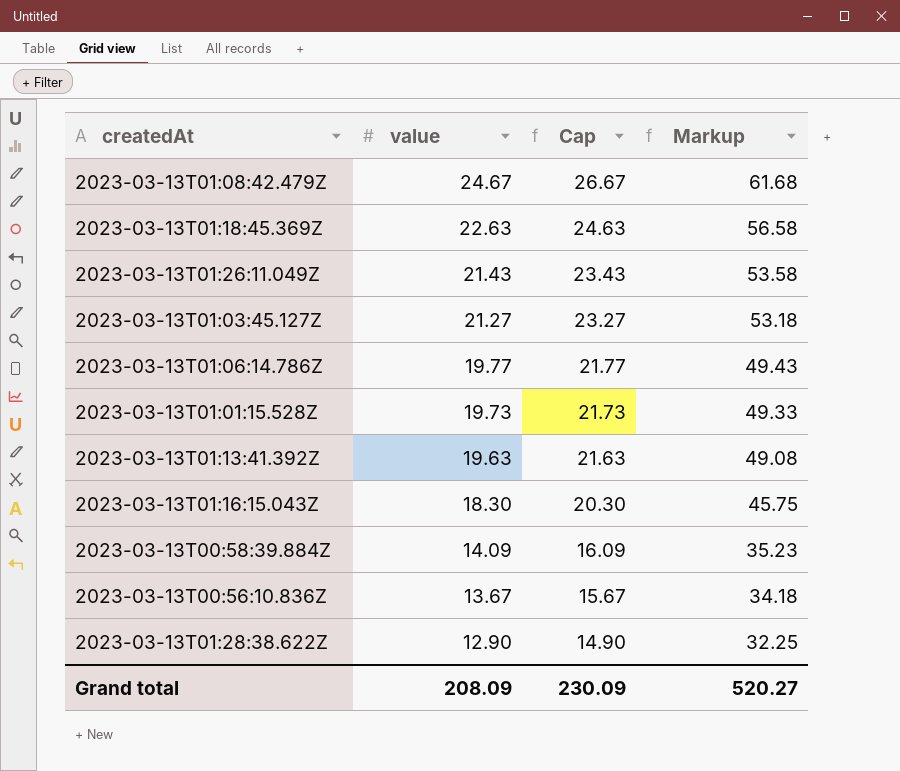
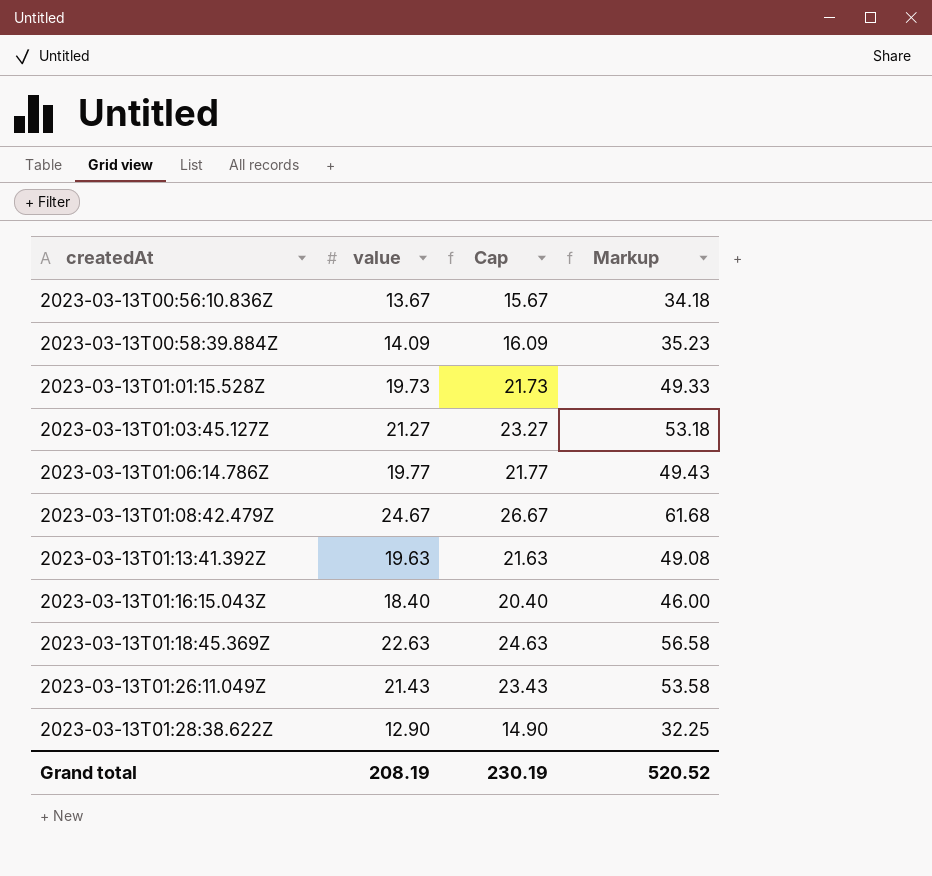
row order: value descending -> createdAt ascending
2023-03-13T01:16:15.043Z | value: 18.30 -> 18.40
2023-03-13T01:16:15.043Z | Cap: 20.30 -> 20.40
2023-03-13T01:16:15.043Z | Markup: 45.75 -> 46.00
Grand total | value: 208.09 -> 208.19
Grand total | Cap: 230.09 -> 230.19
Grand total | Markup: 520.27 -> 520.52

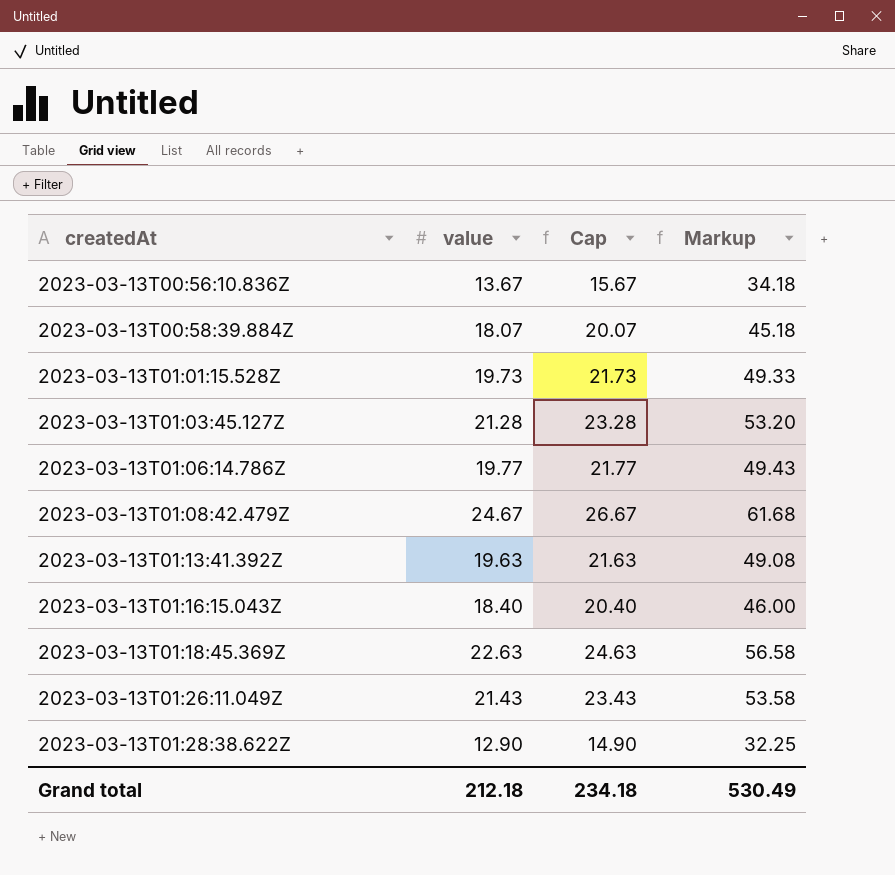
2023-03-13T00:58:39.884Z | value: 14.09 -> 18.07
2023-03-13T00:58:39.884Z | Cap: 16.09 -> 20.07
2023-03-13T00:58:39.884Z | Markup: 35.23 -> 45.18
2023-03-13T01:03:45.127Z | value: 21.27 -> 21.28
2023-03-13T01:03:45.127Z | Cap: 23.27 -> 23.28
2023-03-13T01:03:45.127Z | Markup: 53.18 -> 53.20
Grand total | value: 208.19 -> 212.18
Grand total | Cap: 230.19 -> 234.18
Grand total | Markup: 520.52 -> 530.49

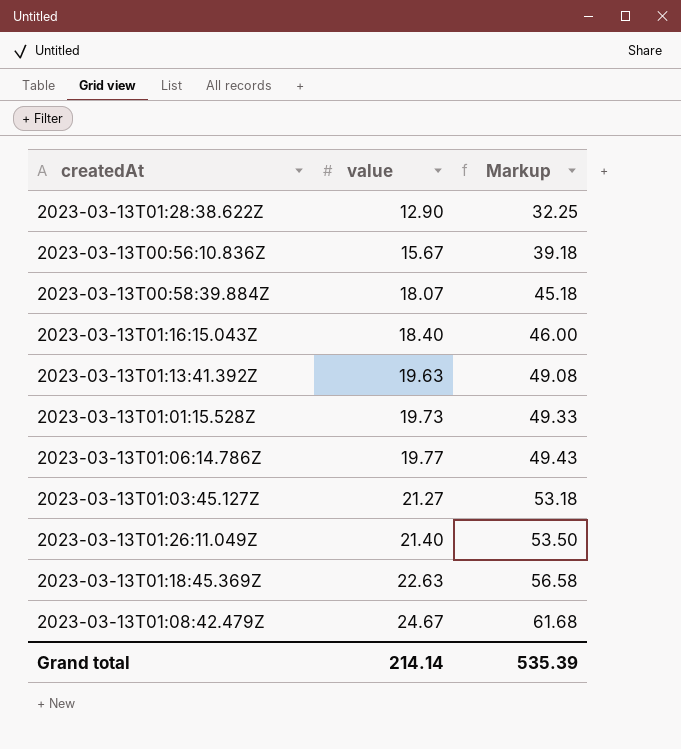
row order: createdAt ascending -> value ascending
column Cap | formula: [value] + 2 -> none
2023-03-13T00:56:10.836Z | value: 13.67 -> 15.67
2023-03-13T00:56:10.836Z | Markup: 34.18 -> 39.18
2023-03-13T01:03:45.127Z | value: 21.28 -> 21.27
2023-03-13T01:03:45.127Z | Markup: 53.20 -> 53.18
2023-03-13T01:26:11.049Z | value: 21.43 -> 21.40
2023-03-13T01:26:11.049Z | Markup: 53.58 -> 53.50
Grand total | value: 212.18 -> 214.14
Grand total | Markup: 530.49 -> 535.39

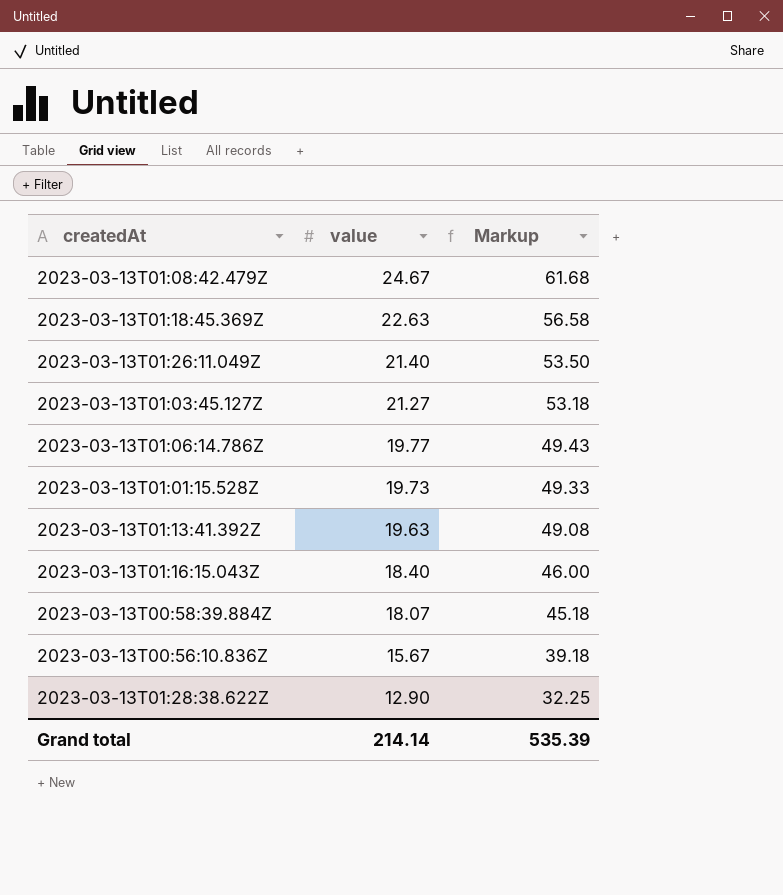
row order: value ascending -> value descending

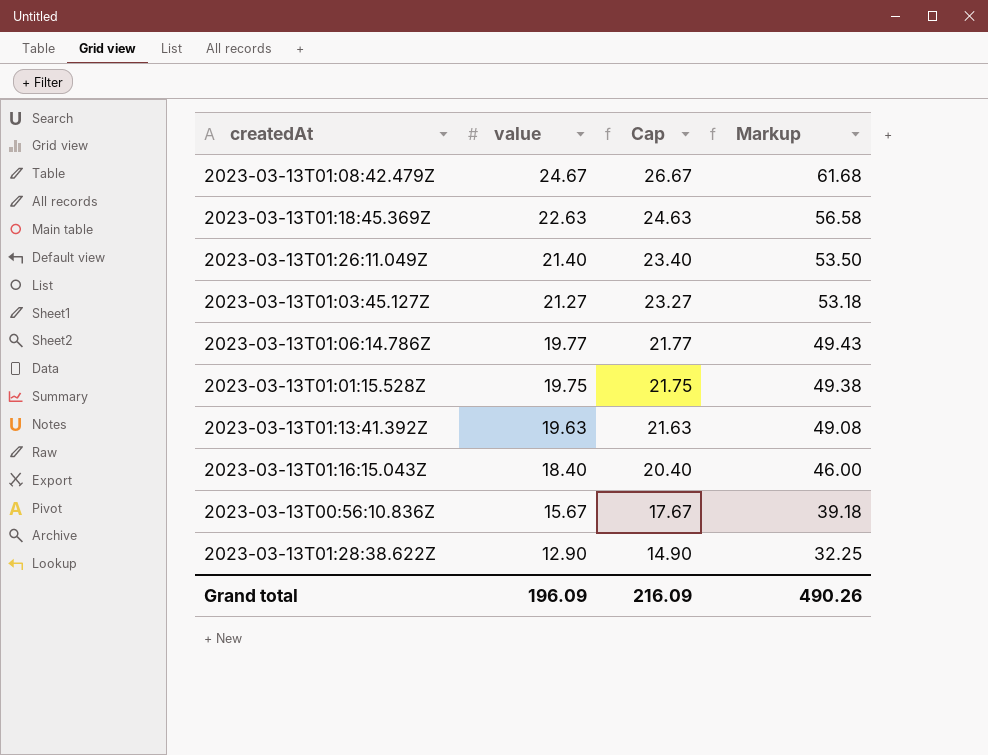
column Cap | formula: none -> [value] + 2
row 2023-03-13T00:58:39.884Z: 18.07 | 45.18 -> none
2023-03-13T01:01:15.528Z | value: 19.73 -> 19.75
2023-03-13T01:01:15.528Z | Markup: 49.33 -> 49.38
Grand total | value: 214.14 -> 196.09
Grand total | Markup: 535.39 -> 490.26

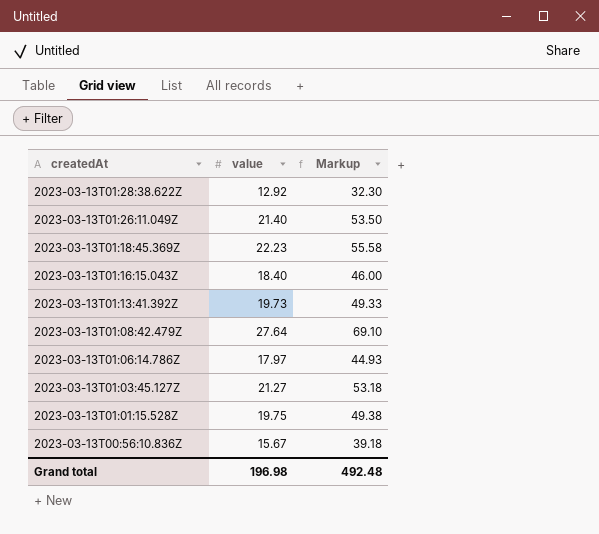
row order: value descending -> createdAt descending
column Cap | formula: [value] + 2 -> none
2023-03-13T01:28:38.622Z | value: 12.90 -> 12.92
2023-03-13T01:28:38.622Z | Markup: 32.25 -> 32.30
2023-03-13T01:18:45.369Z | value: 22.63 -> 22.23
2023-03-13T01:18:45.369Z | Markup: 56.58 -> 55.58
2023-03-13T01:13:41.392Z | value: 19.63 -> 19.73
2023-03-13T01:13:41.392Z | Markup: 49.08 -> 49.33
2023-03-13T01:08:42.479Z | value: 24.67 -> 27.64
2023-03-13T01:08:42.479Z | Markup: 61.68 -> 69.10
2023-03-13T01:06:14.786Z | value: 19.77 -> 17.97
2023-03-13T01:06:14.786Z | Markup: 49.43 -> 44.93
Grand total | value: 196.09 -> 196.98
Grand total | Markup: 490.26 -> 492.48

